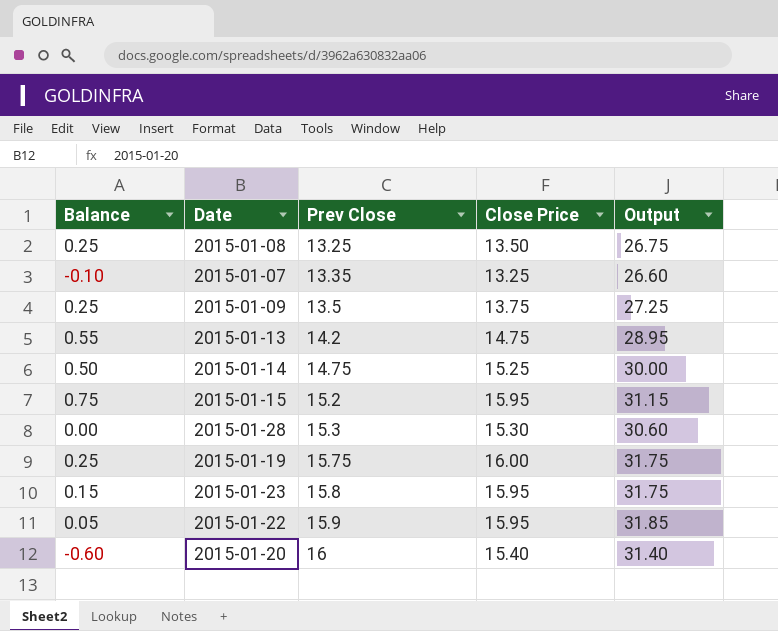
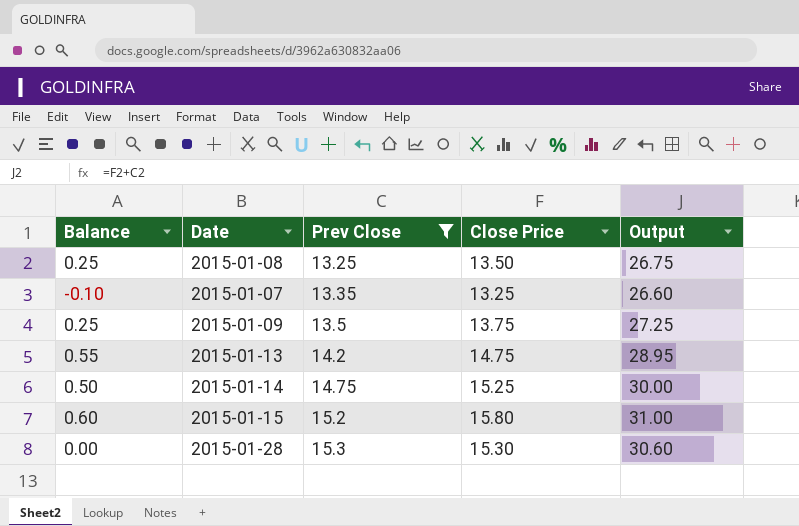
filter: none -> Prev Close <= 15.3
2015-01-15 | Balance: 0.75 -> 0.60
2015-01-15 | Close Price: 15.95 -> 15.80
2015-01-15 | Output: 31.15 -> 31.00

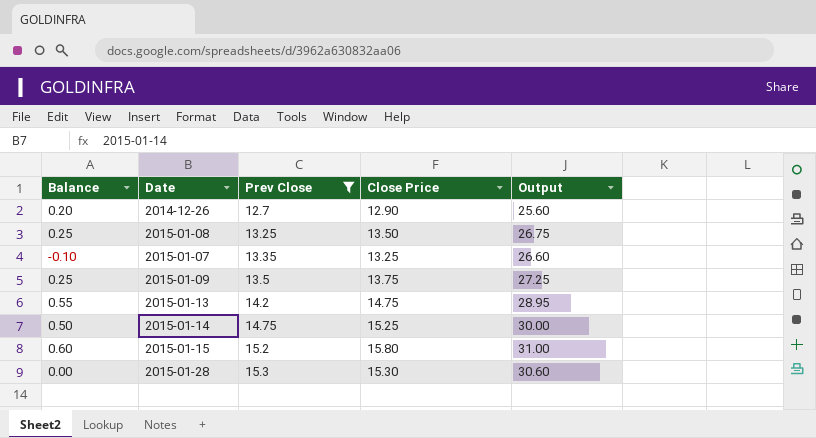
row 2014-12-26: none -> 0.20 | 12.7 | 12.90 | 25.60

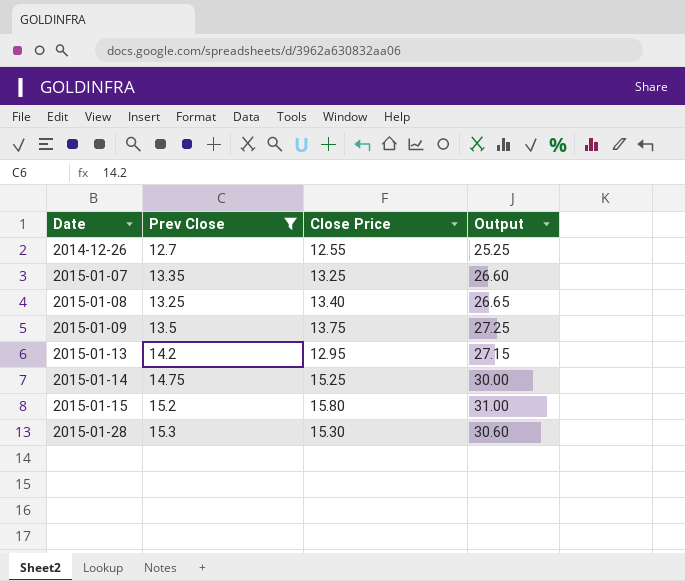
row order: Prev Close ascending -> Date ascending
column Balance | formula: [Close Price] - [Prev Close] -> none
2014-12-26 | Close Price: 12.90 -> 12.55
2014-12-26 | Output: 25.60 -> 25.25
2015-01-08 | Close Price: 13.50 -> 13.40
2015-01-08 | Output: 26.75 -> 26.65
2015-01-13 | Close Price: 14.75 -> 12.95
2015-01-13 | Output: 28.95 -> 27.15

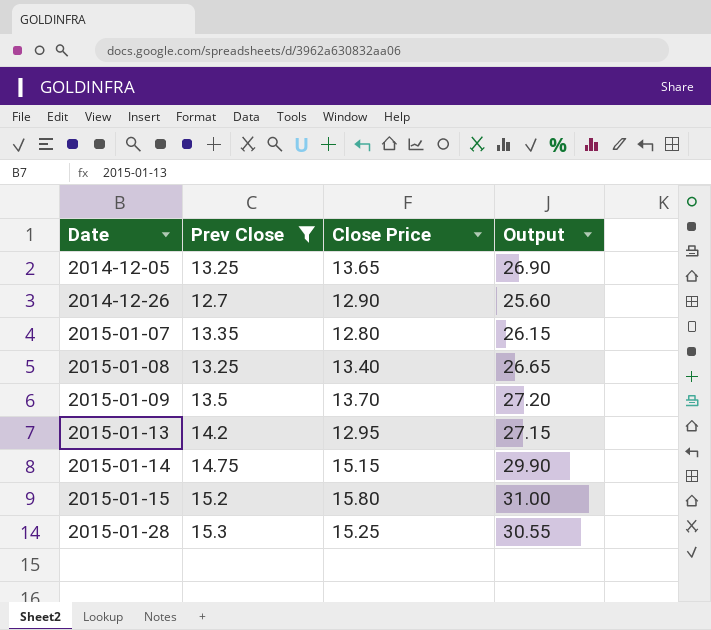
row 2014-12-05: none -> 13.25 | 13.65 | 26.90
2014-12-26 | Close Price: 12.55 -> 12.90
2014-12-26 | Output: 25.25 -> 25.60
2015-01-07 | Close Price: 13.25 -> 12.80
2015-01-07 | Output: 26.60 -> 26.15
2015-01-09 | Close Price: 13.75 -> 13.70
2015-01-09 | Output: 27.25 -> 27.20
2015-01-14 | Close Price: 15.25 -> 15.15
2015-01-14 | Output: 30.00 -> 29.90
2015-01-28 | Close Price: 15.30 -> 15.25
2015-01-28 | Output: 30.60 -> 30.55

